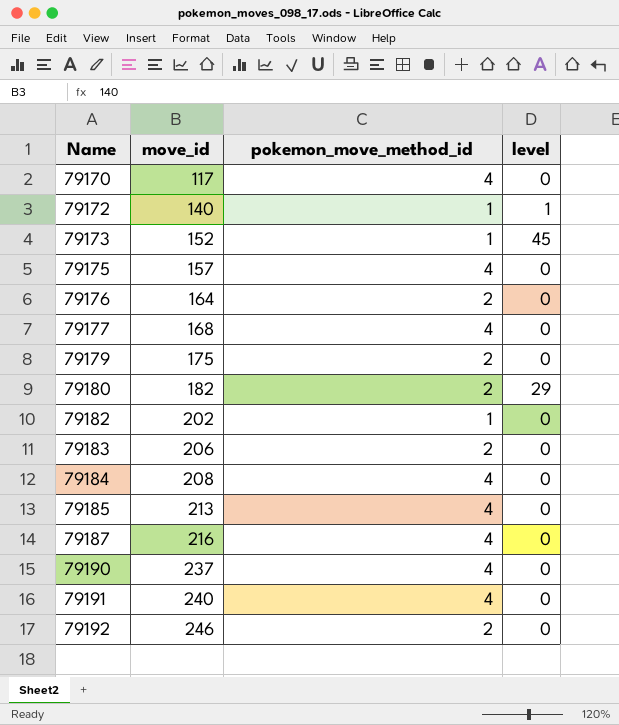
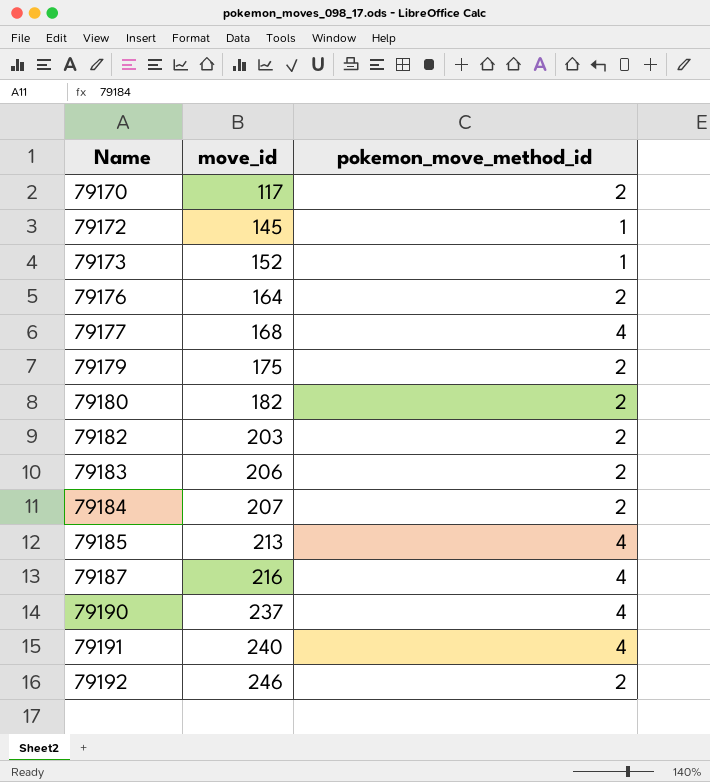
column level | position: 4 -> none
row 79175: 157 | 4 | 0 -> none
79170 | pokemon_move_method_id: 4 -> 2
79172 | move_id: 140 -> 145
79182 | move_id: 202 -> 203
79182 | pokemon_move_method_id: 1 -> 2
79184 | move_id: 208 -> 207
79184 | pokemon_move_method_id: 4 -> 2

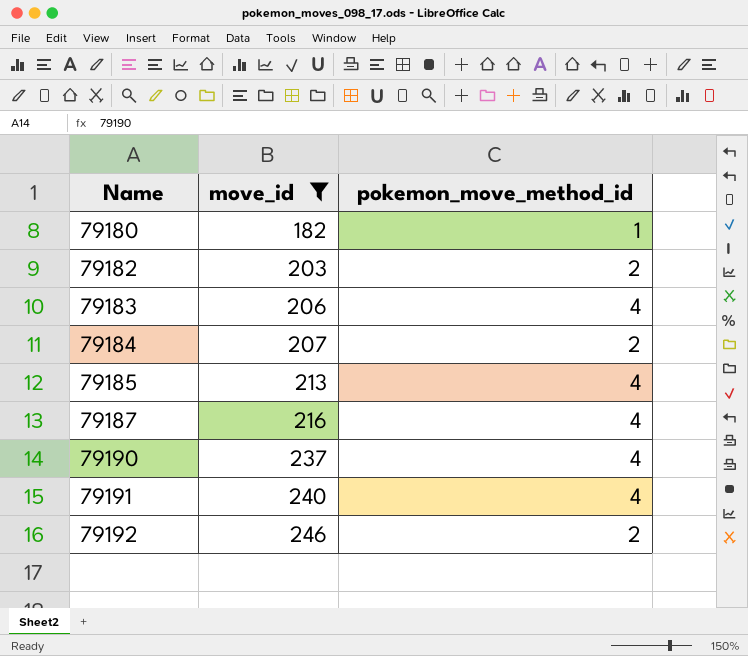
filter: none -> move_id >= 182
79180 | pokemon_move_method_id: 2 -> 1
79183 | pokemon_move_method_id: 2 -> 4

